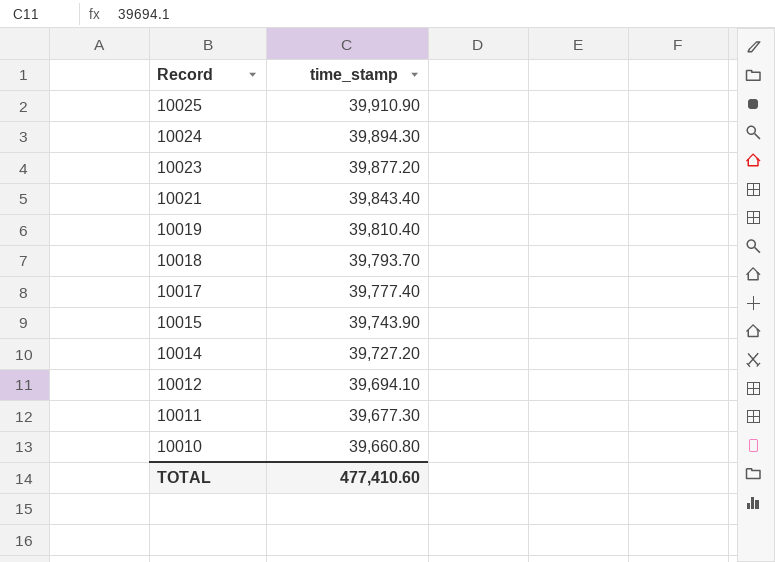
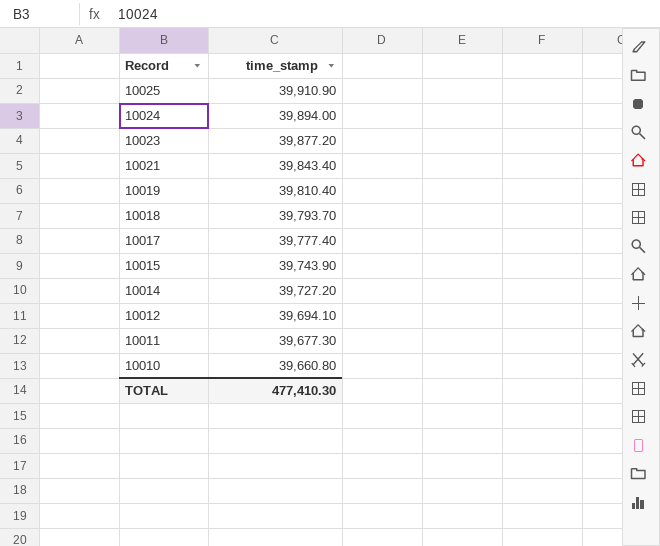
10024 | time_stamp: 39,894.30 -> 39,894.00
TOTAL | time_stamp: 477,410.60 -> 477,410.30

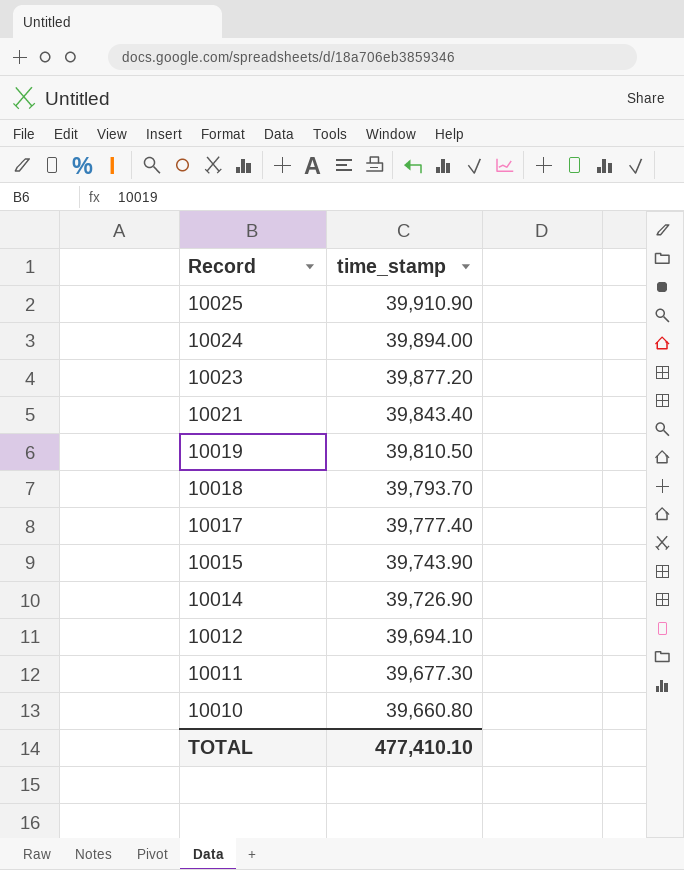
10019 | time_stamp: 39,810.40 -> 39,810.50
10014 | time_stamp: 39,727.20 -> 39,726.90
TOTAL | time_stamp: 477,410.30 -> 477,410.10

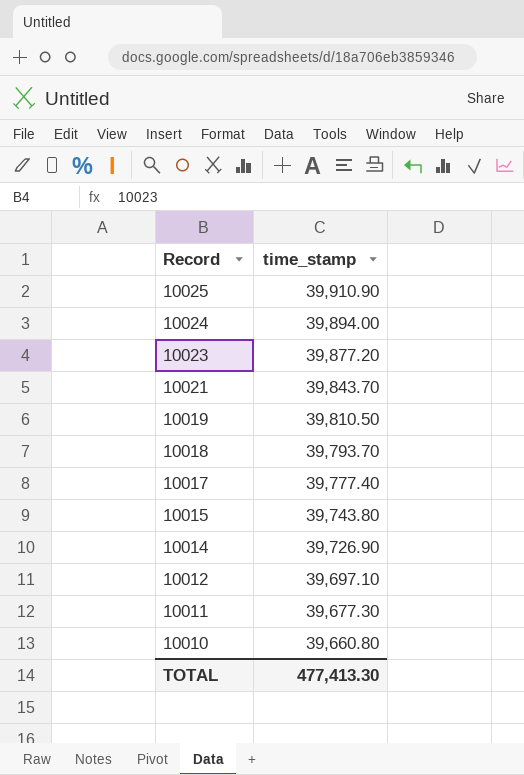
10021 | time_stamp: 39,843.40 -> 39,843.70
10015 | time_stamp: 39,743.90 -> 39,743.80
10012 | time_stamp: 39,694.10 -> 39,697.10
TOTAL | time_stamp: 477,410.10 -> 477,413.30

